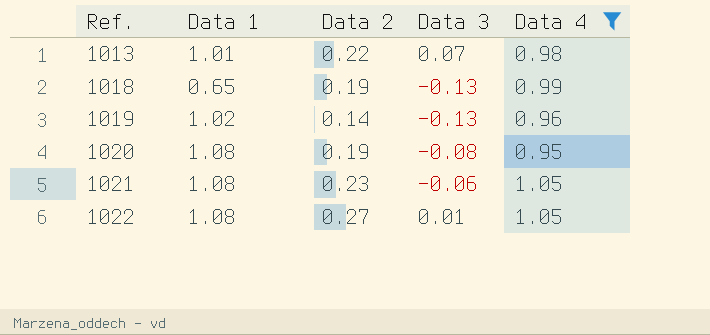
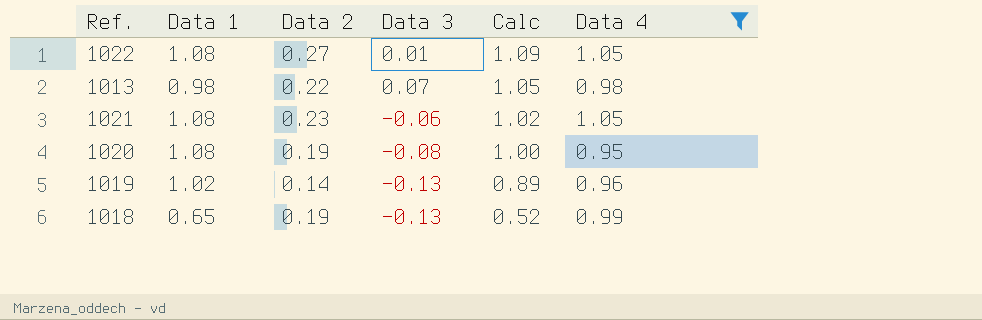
row order: Ref. ascending -> Calc descending
column Calc | formula: none -> [Data 1] + [Data 3]
1013 | Data 1: 1.01 -> 0.98

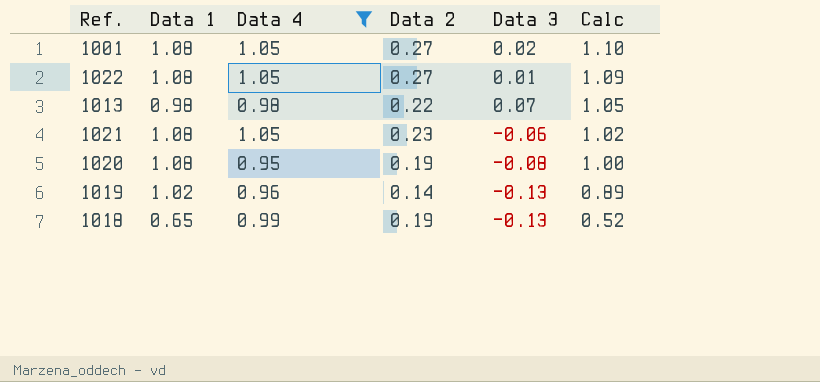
column Data 4 | position: 6 -> 3
row 1001: none -> 1.08 | 1.05 | 0.27 | 0.02 | 1.10

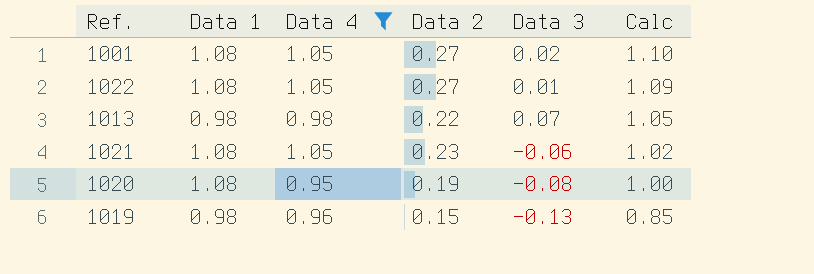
row 1018: 0.65 | 0.99 | 0.19 | -0.13 | 0.52 -> none
1019 | Data 1: 1.02 -> 0.98
1019 | Data 2: 0.14 -> 0.15
1019 | Calc: 0.89 -> 0.85

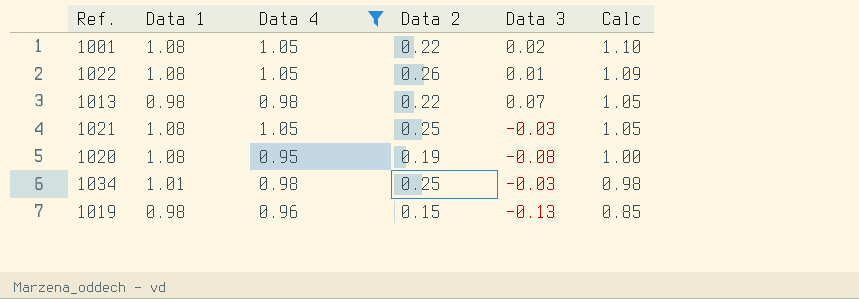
1001 | Data 2: 0.27 -> 0.22
1022 | Data 2: 0.27 -> 0.26
1021 | Data 2: 0.23 -> 0.25
1021 | Data 3: -0.06 -> -0.03
1021 | Calc: 1.02 -> 1.05
row 1034: none -> 1.01 | 0.98 | 0.25 | -0.03 | 0.98

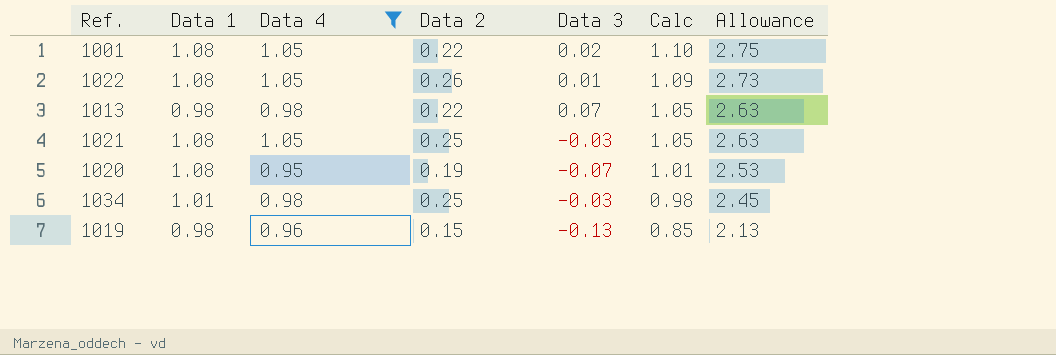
column Allowance | formula: none -> [Calc] * 2.5
1020 | Data 3: -0.08 -> -0.07
1020 | Calc: 1.00 -> 1.01

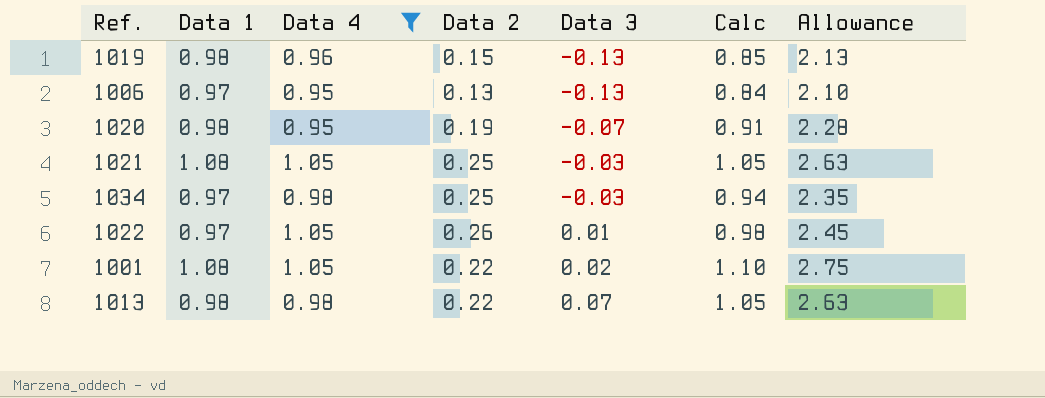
row order: Calc descending -> Data 3 ascending
row 1006: none -> 0.97 | 0.95 | 0.13 | -0.13 | 0.84 | 2.10
1020 | Data 1: 1.08 -> 0.98
1020 | Calc: 1.01 -> 0.91
1020 | Allowance: 2.53 -> 2.28
1034 | Data 1: 1.01 -> 0.97
1034 | Calc: 0.98 -> 0.94
1034 | Allowance: 2.45 -> 2.35
1022 | Data 1: 1.08 -> 0.97
1022 | Calc: 1.09 -> 0.98
1022 | Allowance: 2.73 -> 2.45

